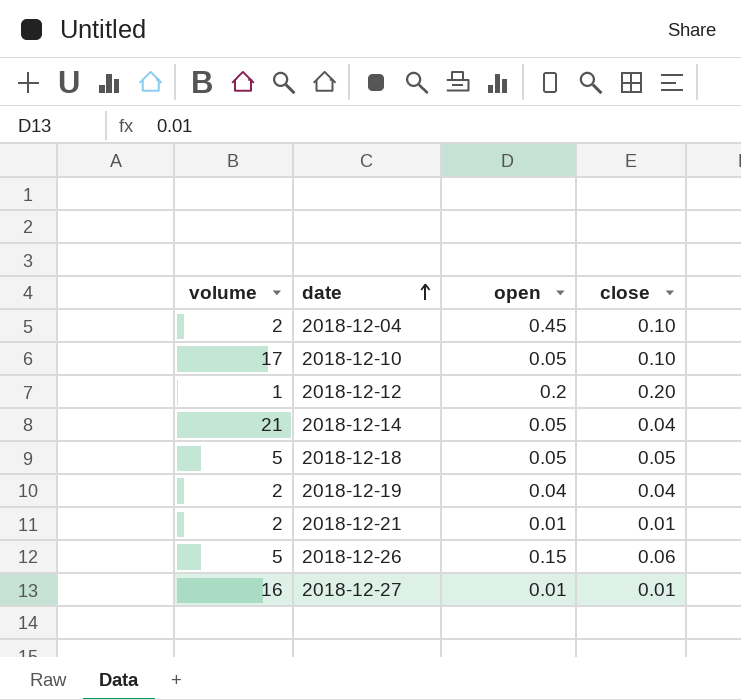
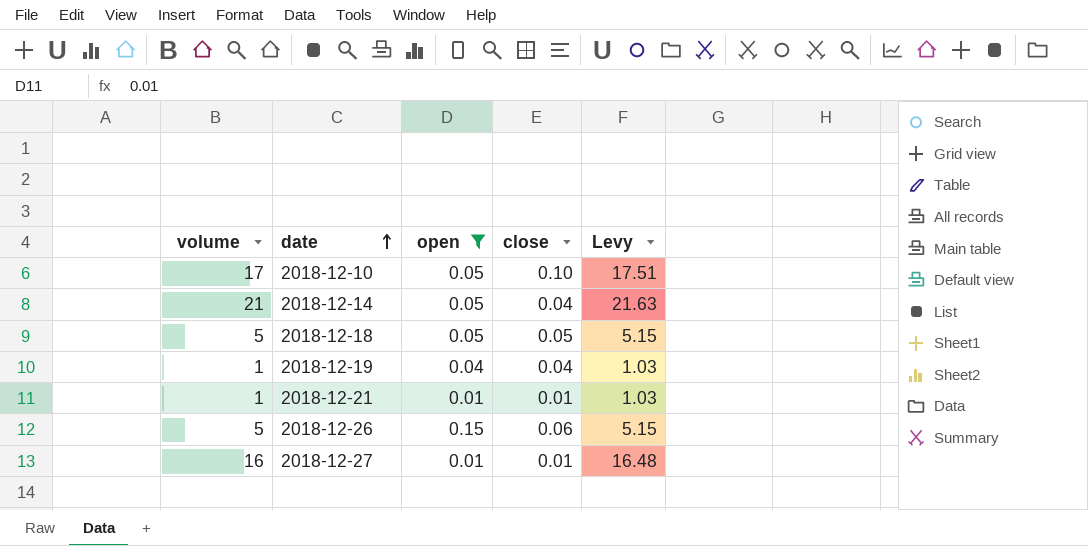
filter: none -> open <= 0.15
column Levy | formula: none -> [volume] * 1.03
2018-12-19 | volume: 2 -> 1
2018-12-21 | volume: 2 -> 1

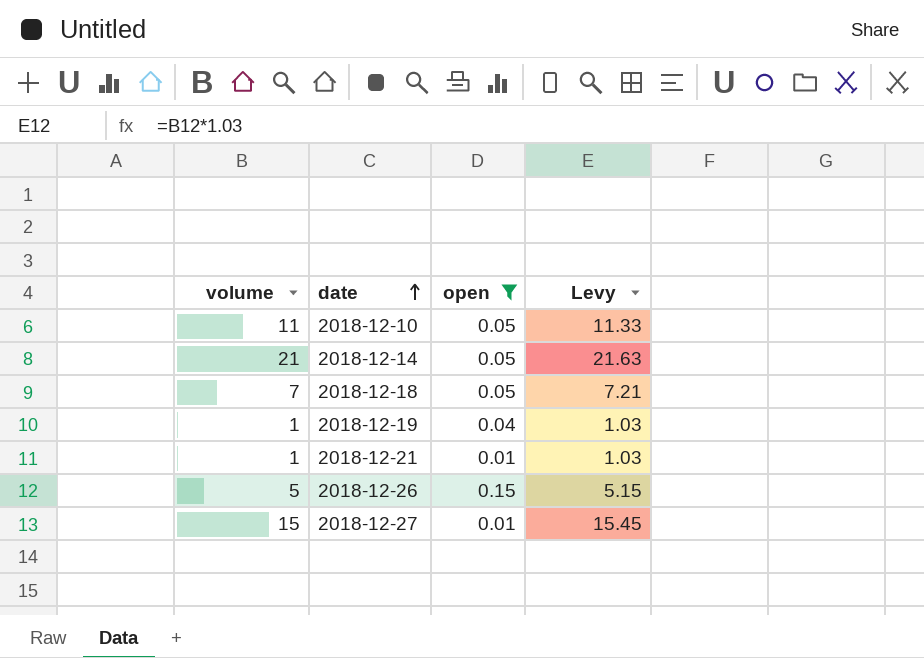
column close | position: 4 -> none
2018-12-10 | volume: 17 -> 11
2018-12-10 | Levy: 17.51 -> 11.33
2018-12-18 | volume: 5 -> 7
2018-12-18 | Levy: 5.15 -> 7.21
2018-12-27 | volume: 16 -> 15
2018-12-27 | Levy: 16.48 -> 15.45

